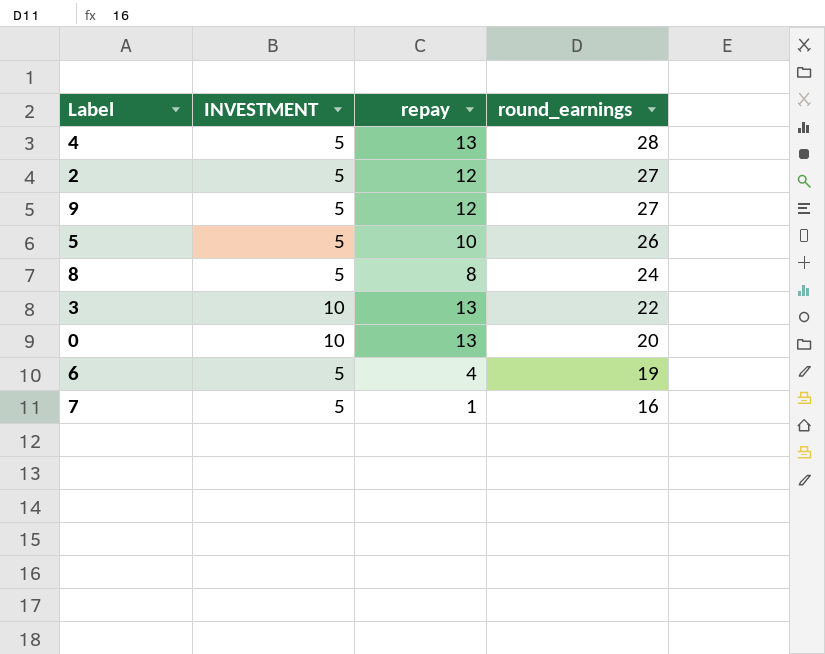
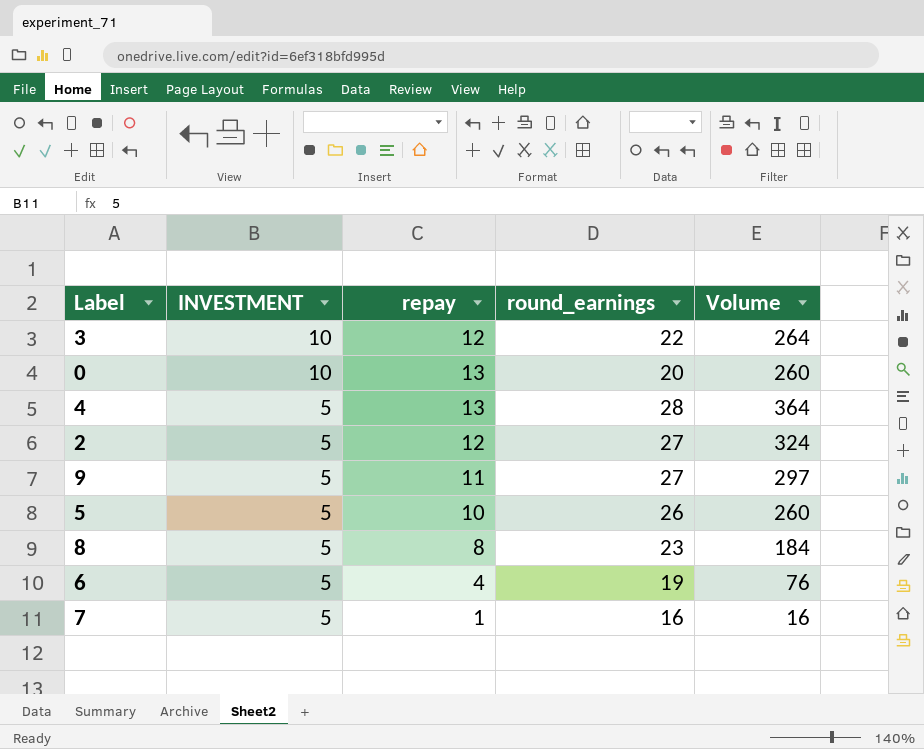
row order: round_earnings descending -> INVESTMENT descending
column Volume | formula: none -> [repay] * [round_earnings]
3 | repay: 13 -> 12
9 | repay: 12 -> 11
8 | round_earnings: 24 -> 23

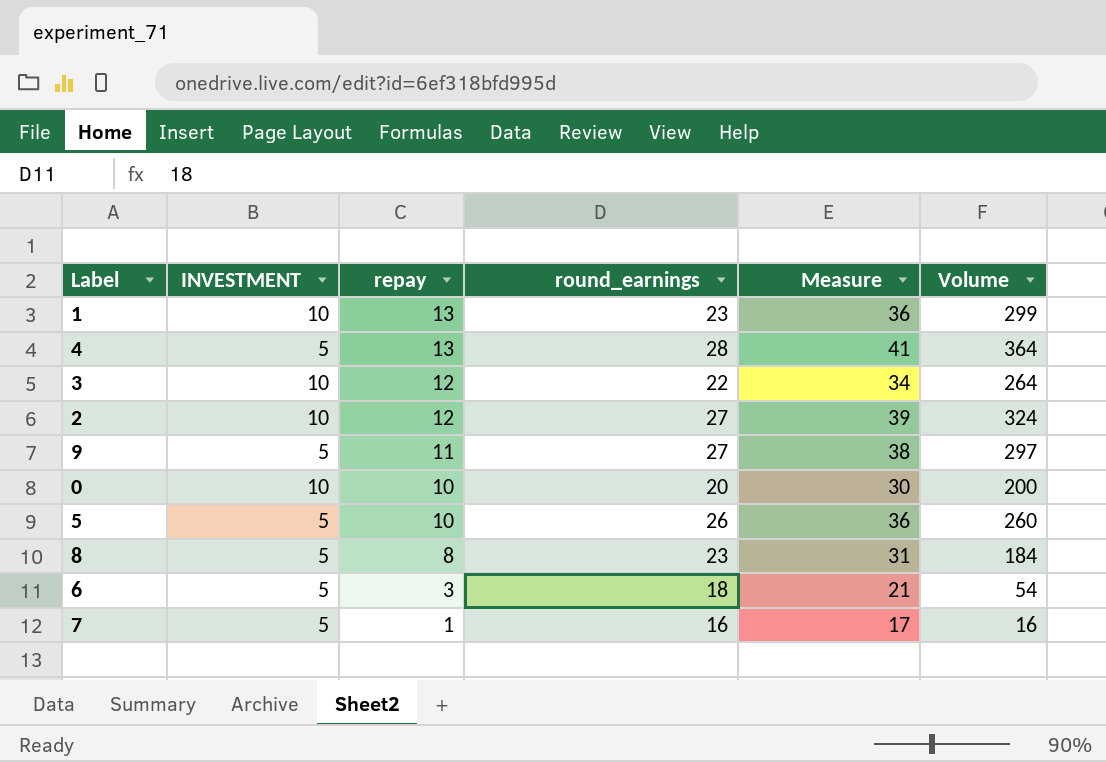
row order: INVESTMENT descending -> repay descending
column Measure | formula: none -> [repay] + [round_earnings]
row 1: none -> 10 | 13 | 23 | 36 | 299
2 | INVESTMENT: 5 -> 10
0 | repay: 13 -> 10
0 | Volume: 260 -> 200
6 | repay: 4 -> 3
6 | round_earnings: 19 -> 18
6 | Volume: 76 -> 54

